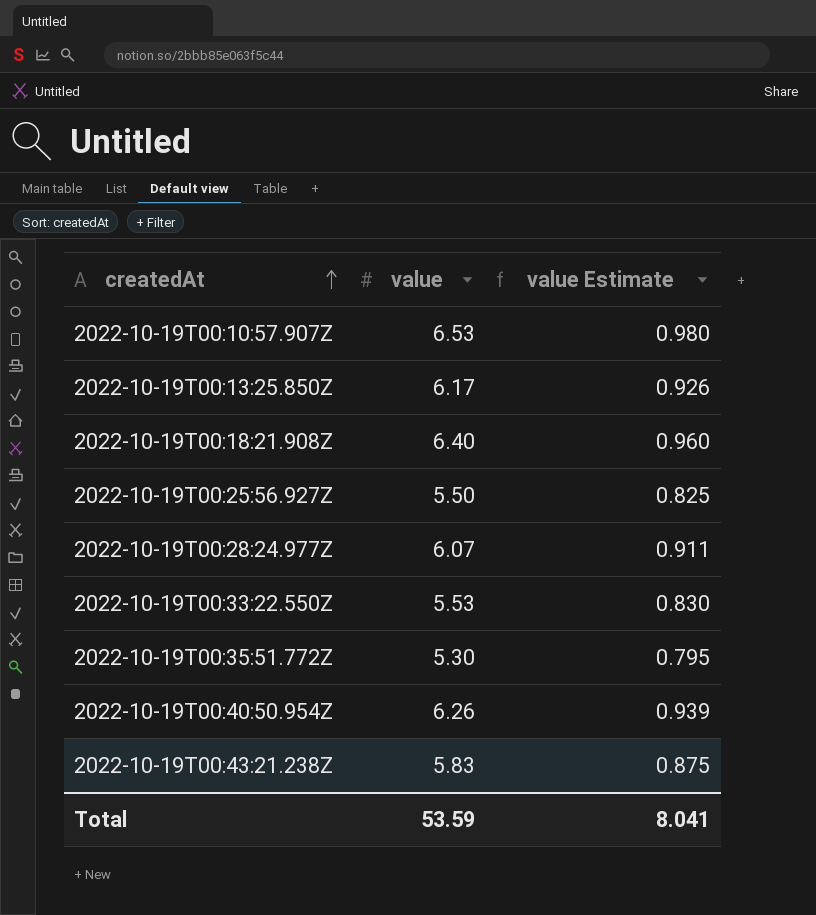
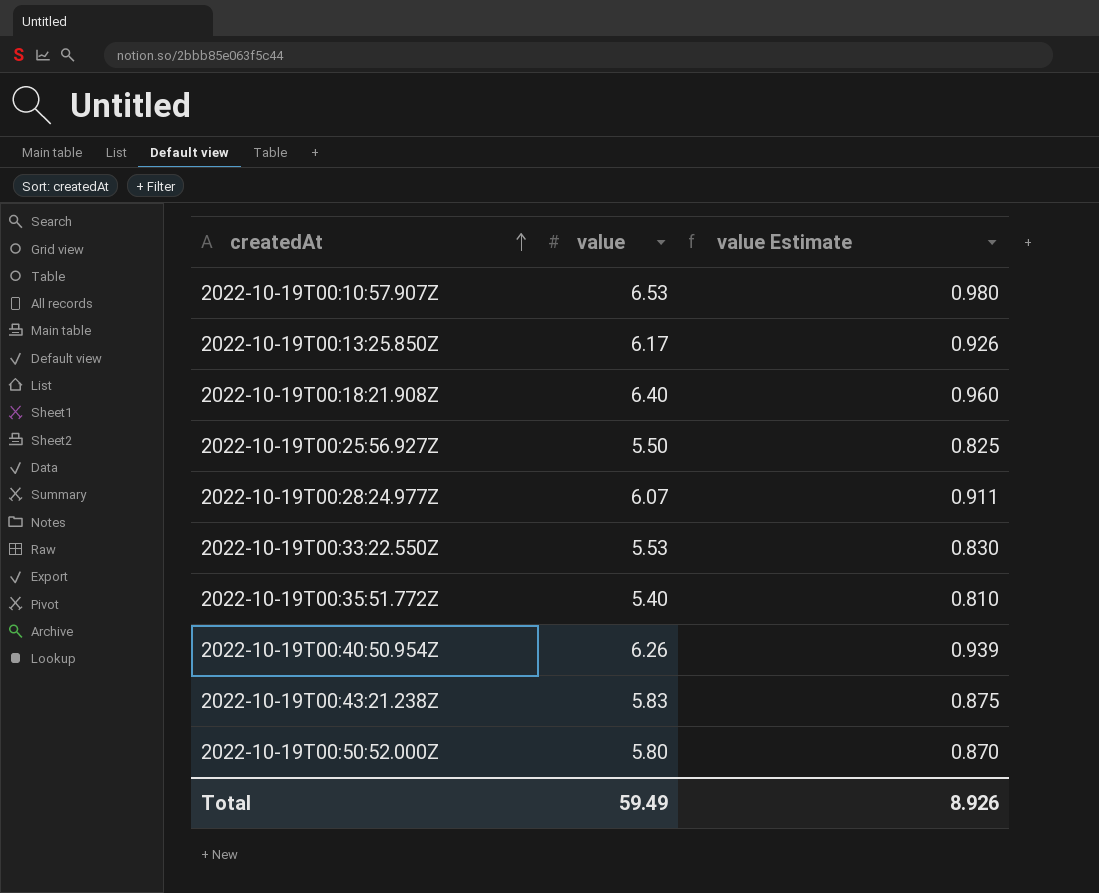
2022-10-19T00:35:51.772Z | value: 5.30 -> 5.40
2022-10-19T00:35:51.772Z | value Estimate: 0.795 -> 0.810
row 2022-10-19T00:50:52.000Z: none -> 5.80 | 0.870
Total | value: 53.59 -> 59.49
Total | value Estimate: 8.041 -> 8.926

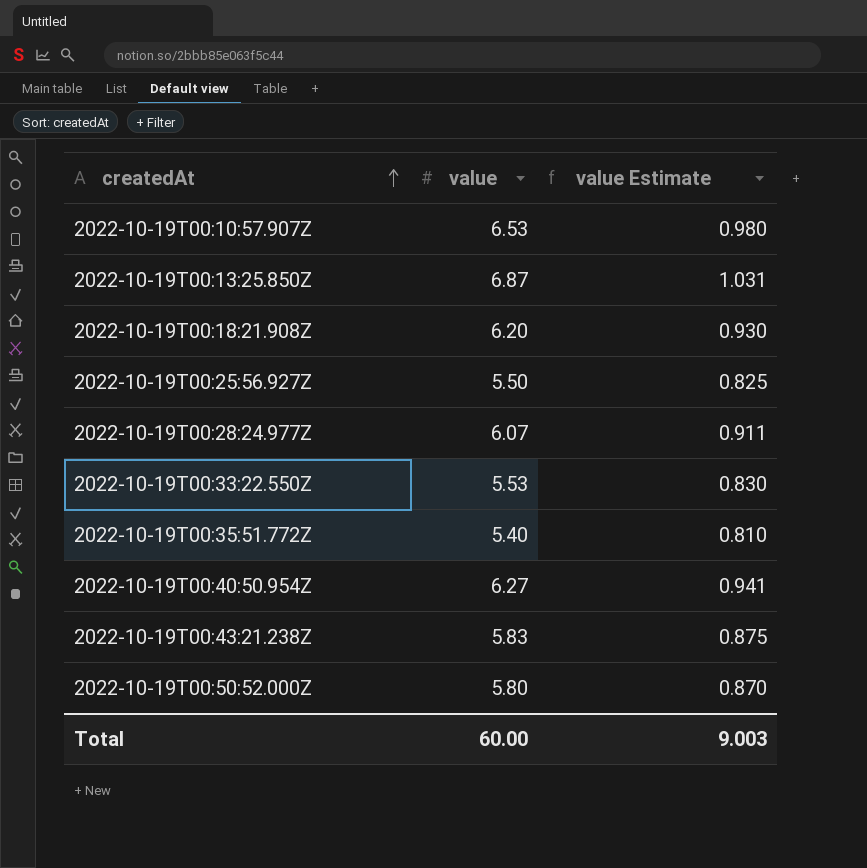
2022-10-19T00:13:25.850Z | value: 6.17 -> 6.87
2022-10-19T00:13:25.850Z | value Estimate: 0.926 -> 1.031
2022-10-19T00:18:21.908Z | value: 6.40 -> 6.20
2022-10-19T00:18:21.908Z | value Estimate: 0.960 -> 0.930
2022-10-19T00:40:50.954Z | value: 6.26 -> 6.27
2022-10-19T00:40:50.954Z | value Estimate: 0.939 -> 0.941
Total | value: 59.49 -> 60.00
Total | value Estimate: 8.926 -> 9.003

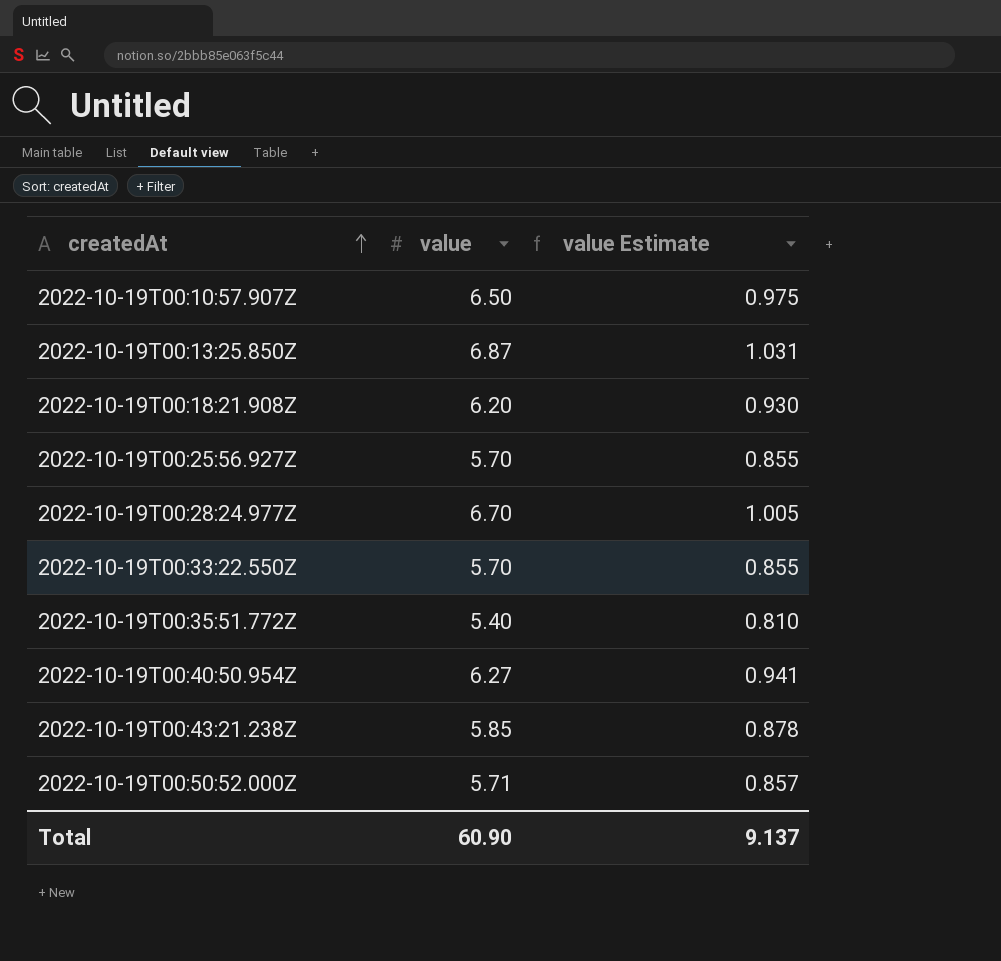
2022-10-19T00:10:57.907Z | value: 6.53 -> 6.50
2022-10-19T00:10:57.907Z | value Estimate: 0.980 -> 0.975
2022-10-19T00:25:56.927Z | value: 5.50 -> 5.70
2022-10-19T00:25:56.927Z | value Estimate: 0.825 -> 0.855
2022-10-19T00:28:24.977Z | value: 6.07 -> 6.70
2022-10-19T00:28:24.977Z | value Estimate: 0.911 -> 1.005
2022-10-19T00:33:22.550Z | value: 5.53 -> 5.70
2022-10-19T00:33:22.550Z | value Estimate: 0.830 -> 0.855
2022-10-19T00:43:21.238Z | value: 5.83 -> 5.85
2022-10-19T00:43:21.238Z | value Estimate: 0.875 -> 0.878
2022-10-19T00:50:52.000Z | value: 5.80 -> 5.71
2022-10-19T00:50:52.000Z | value Estimate: 0.870 -> 0.857
Total | value: 60.00 -> 60.90
Total | value Estimate: 9.003 -> 9.137

